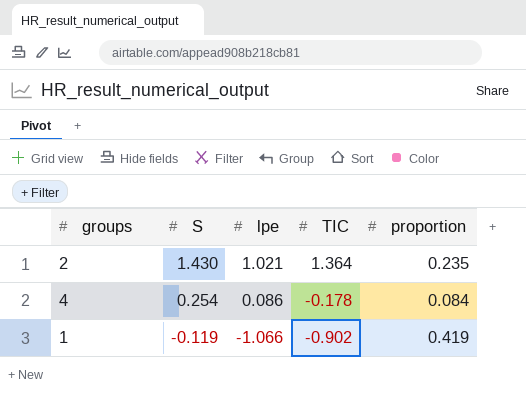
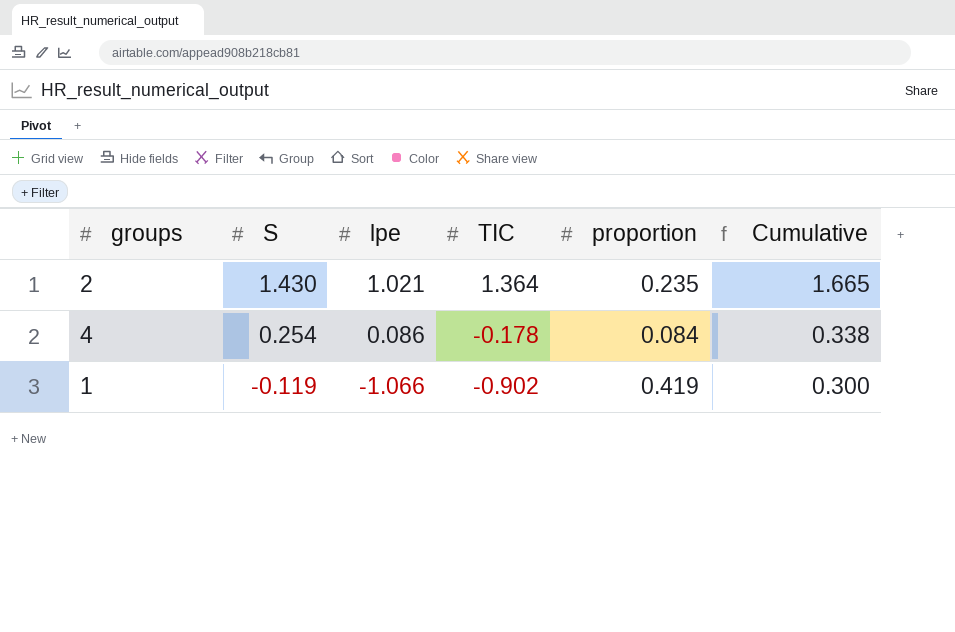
column Cumulative | formula: none -> [S] + [proportion]

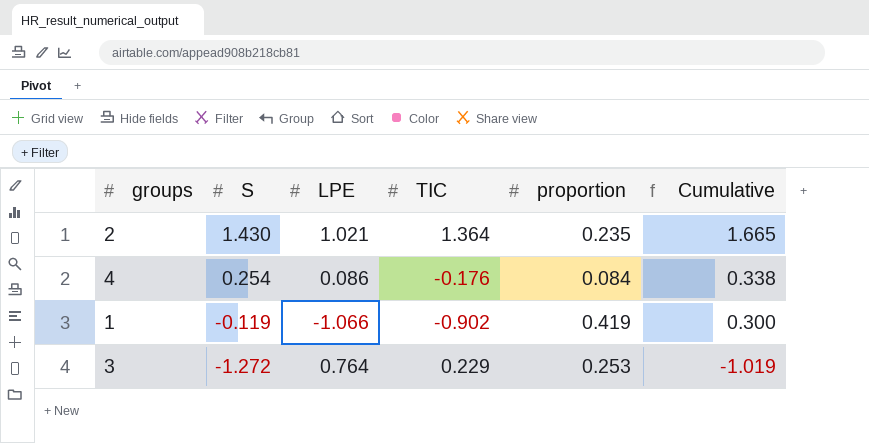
column name: lpe -> LPE
4 | TIC: -0.178 -> -0.176
row 3: none -> -1.272 | 0.764 | 0.229 | 0.253 | -1.019

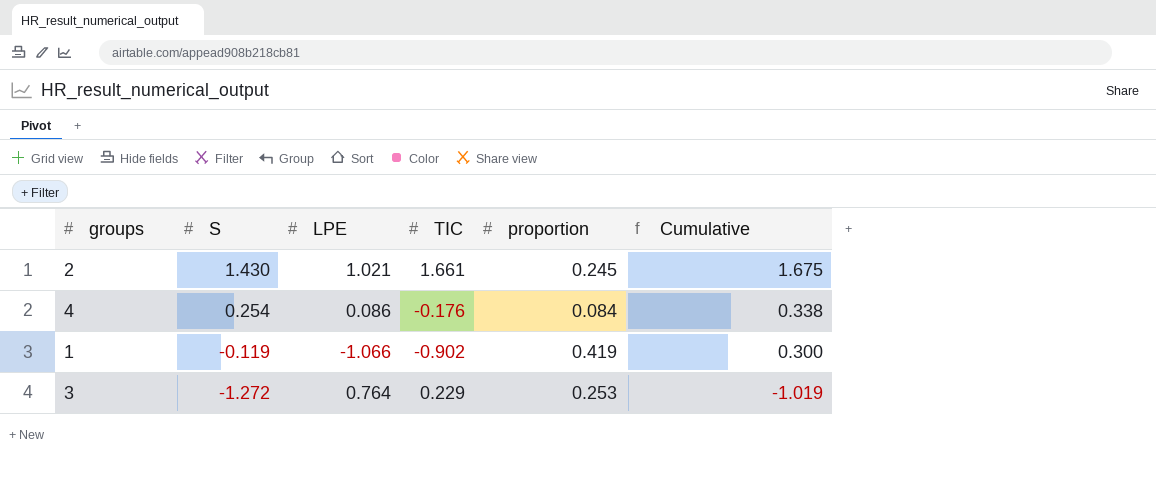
2 | TIC: 1.364 -> 1.661
2 | proportion: 0.235 -> 0.245
2 | Cumulative: 1.665 -> 1.675

